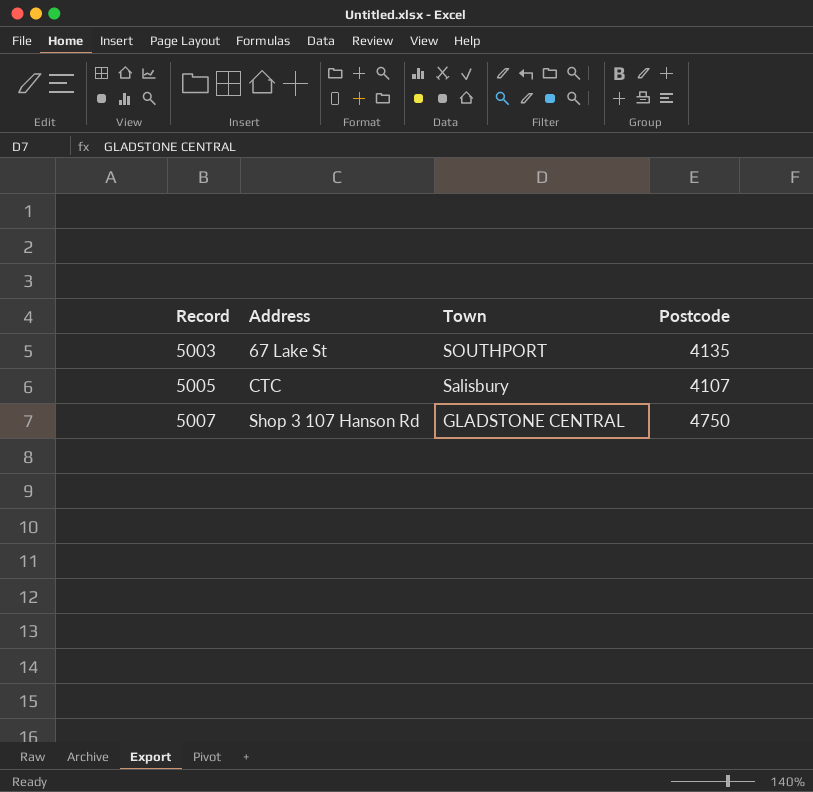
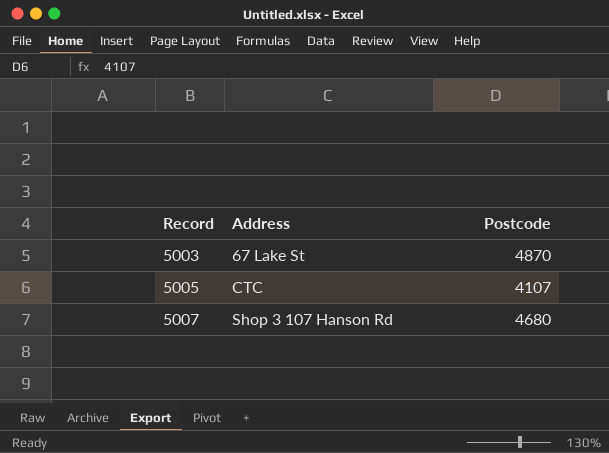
column Town | position: 3 -> none
5003 | Postcode: 4135 -> 4870
5007 | Postcode: 4750 -> 4680

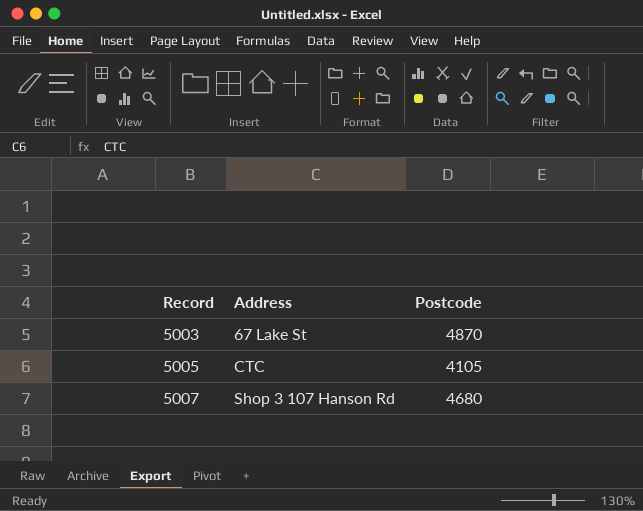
5005 | Postcode: 4107 -> 4105

